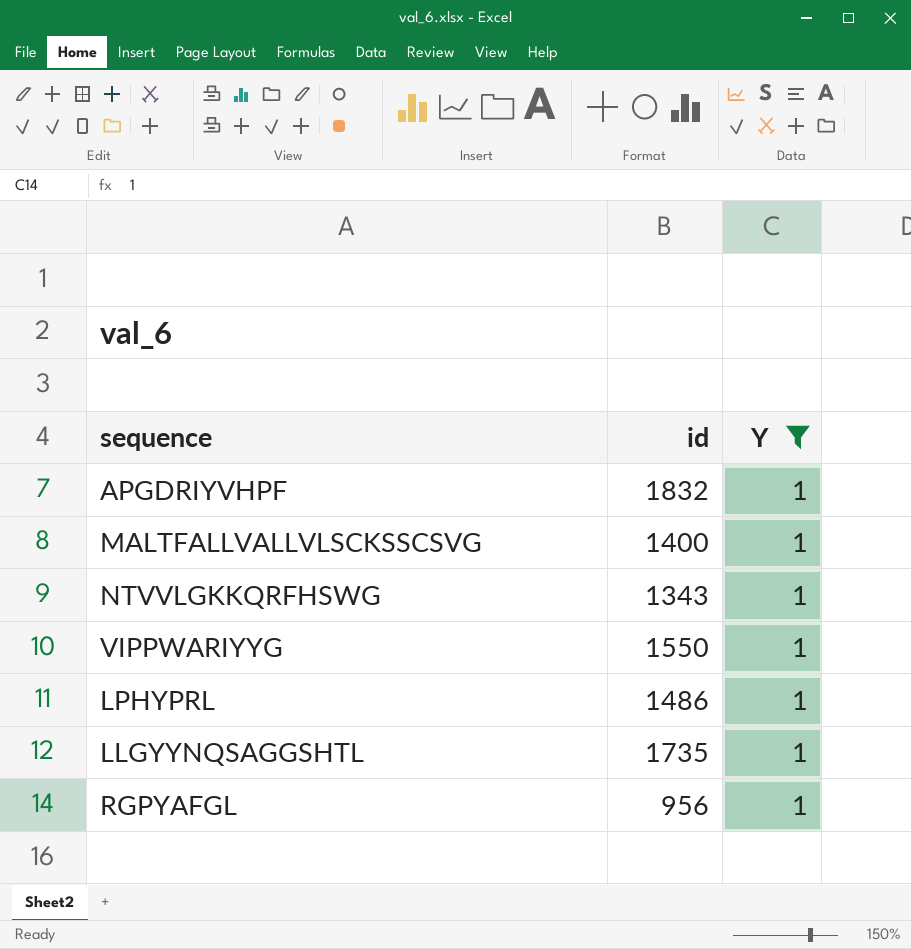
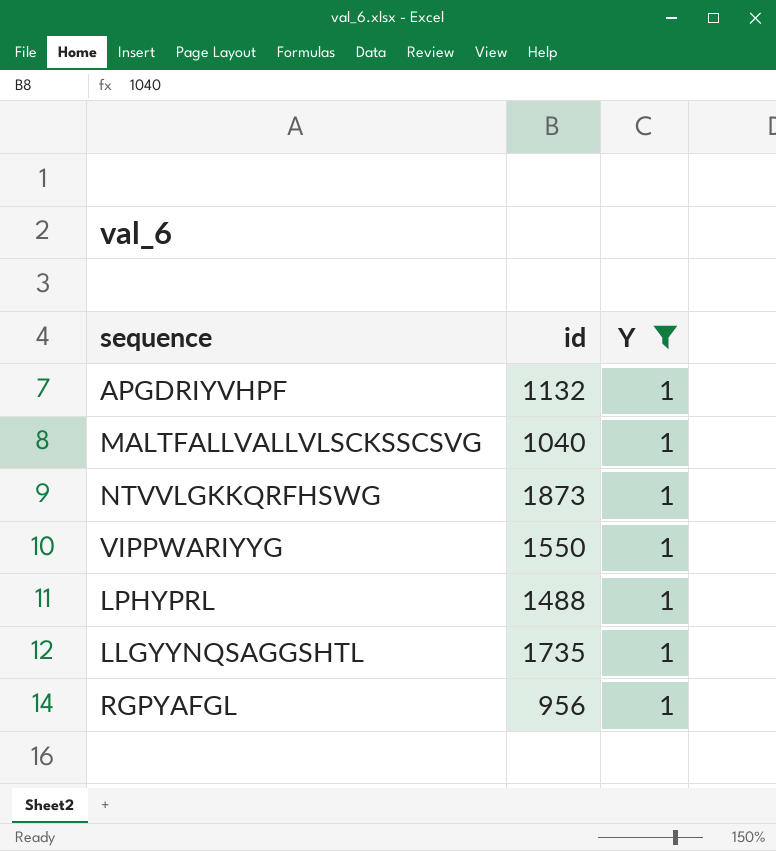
APGDRIYVHPF | id: 1832 -> 1132
MALTFALLVALLVLSCKSSCSVG | id: 1400 -> 1040
NTVVLGKKQRFHSWG | id: 1343 -> 1873
LPHYPRL | id: 1486 -> 1488

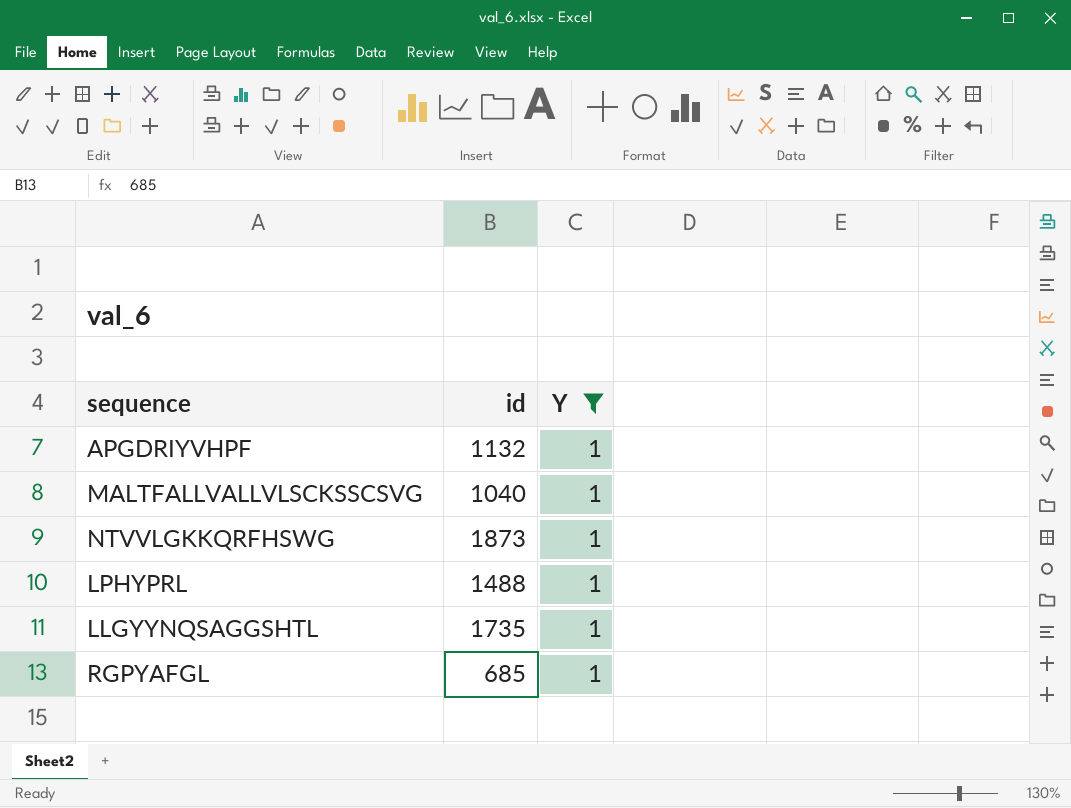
row VIPPWARIYYG: 1550 | 1 -> none
RGPYAFGL | id: 956 -> 685

